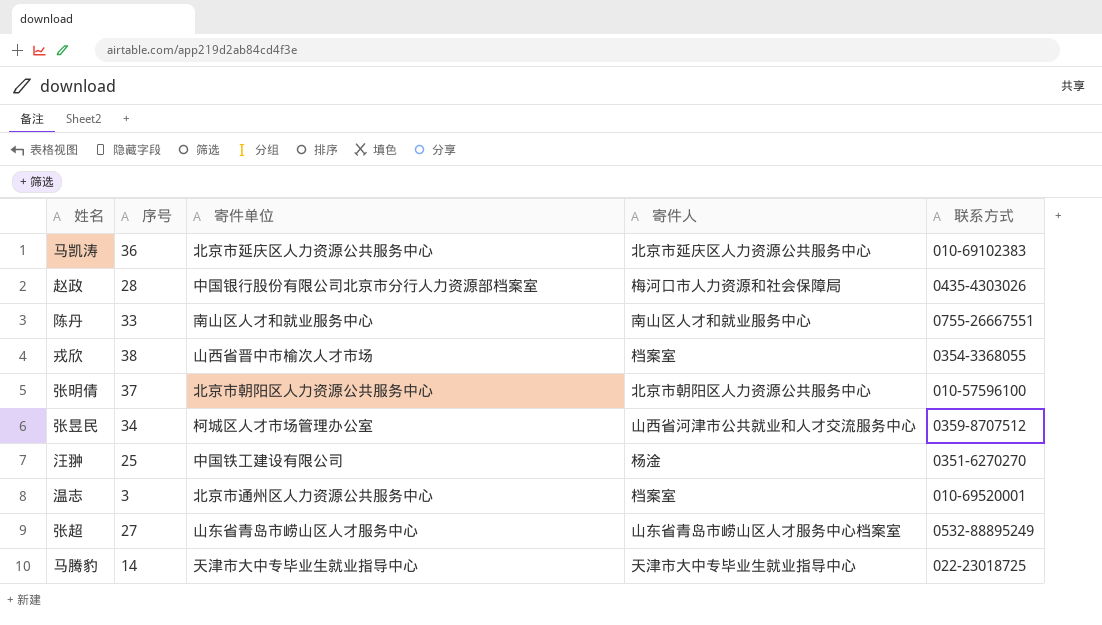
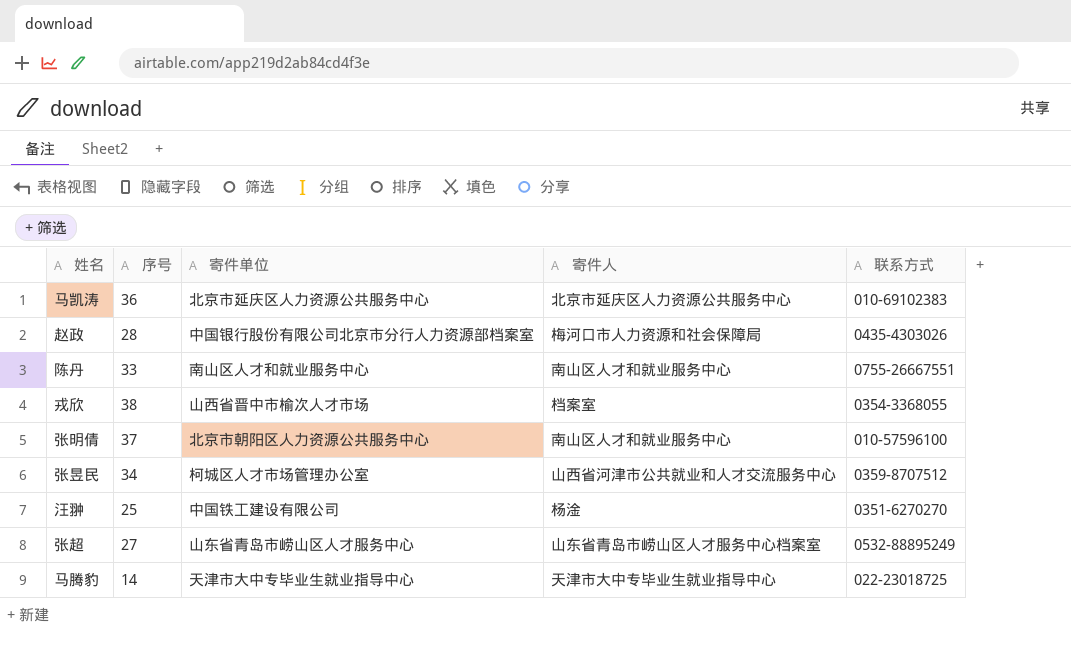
row 温志: 3 | 北京市通州区人力资源公共服务中心 | 档案室 | 010-69520001 -> none
张明倩 | 寄件人: 北京市朝阳区人力资源公共服务中心 -> 南山区人才和就业服务中心

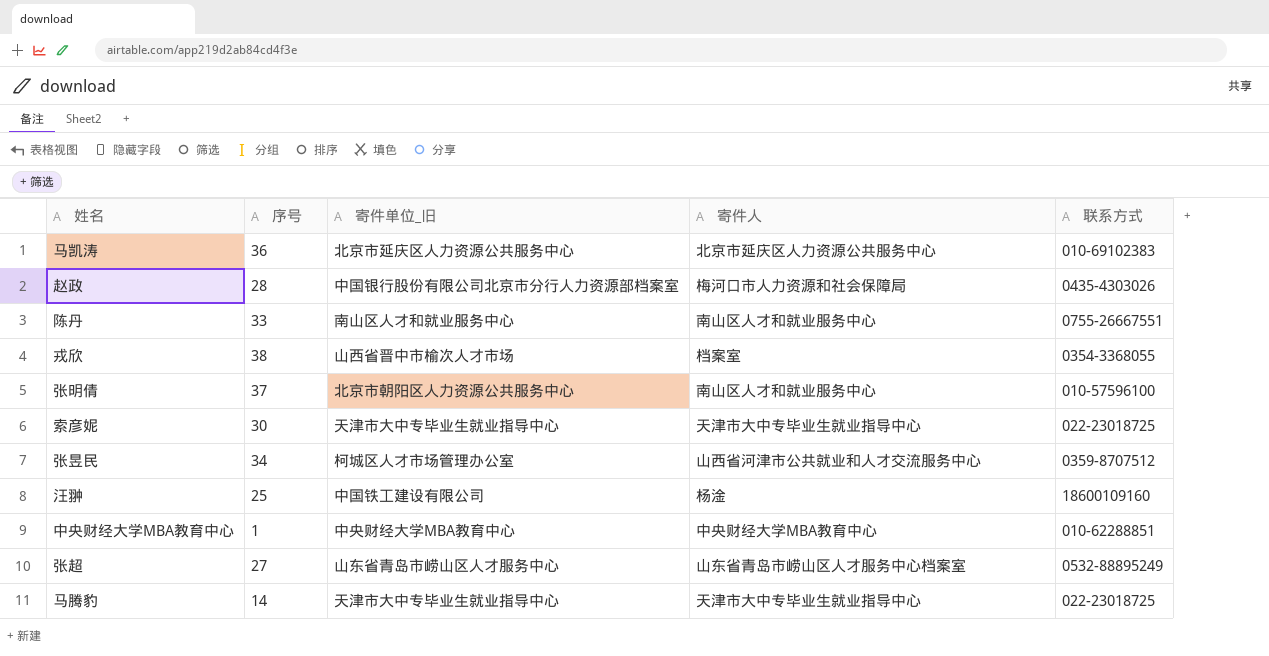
column name: 寄件单位 -> 寄件单位_旧
row 索彦妮: none -> 30 | 天津市大中专毕业生就业指导中心 | 天津市大中专毕业生就业指导中心 | 022-23018725
汪翀 | 联系方式: 0351-6270270 -> 18600109160
row 中央财经大学MBA教育中心: none -> 1 | 中央财经大学MBA教育中心 | 中央财经大学MBA教育中心 | 010-62288851

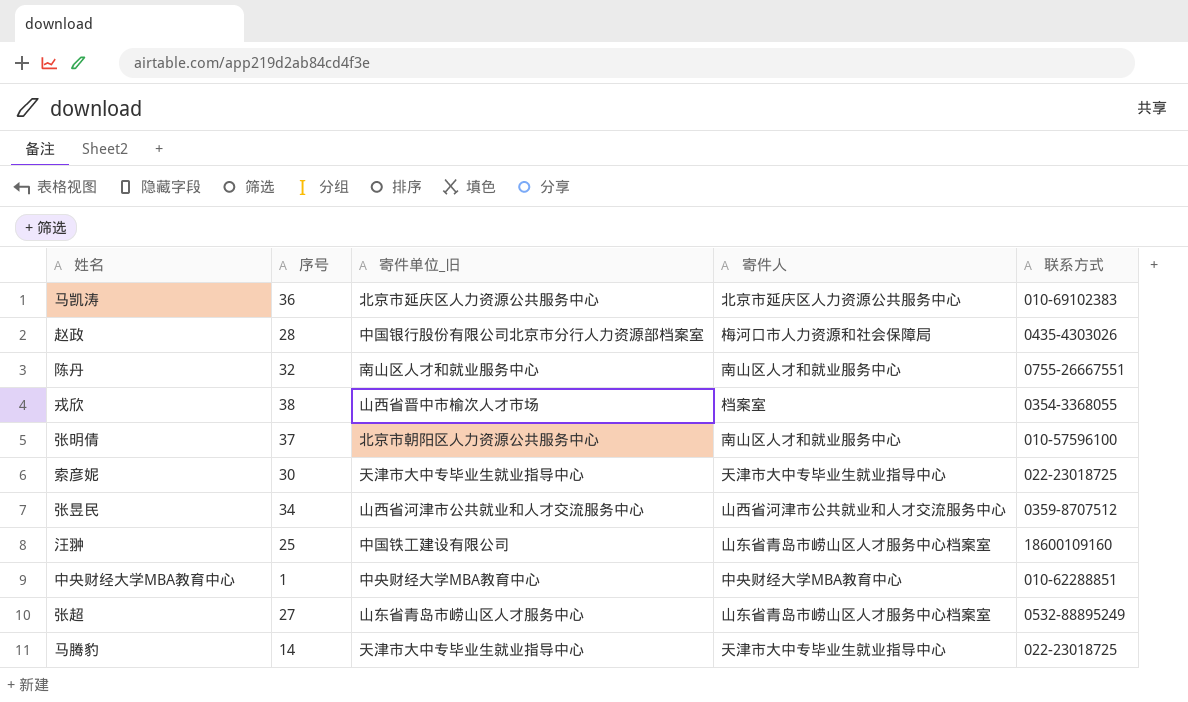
陈丹 | 序号: 33 -> 32
张昱民 | 寄件单位_旧: 柯城区人才市场管理办公室 -> 山西省河津市公共就业和人才交流服务中心
汪翀 | 寄件人: 杨淦 -> 山东省青岛市崂山区人才服务中心档案室

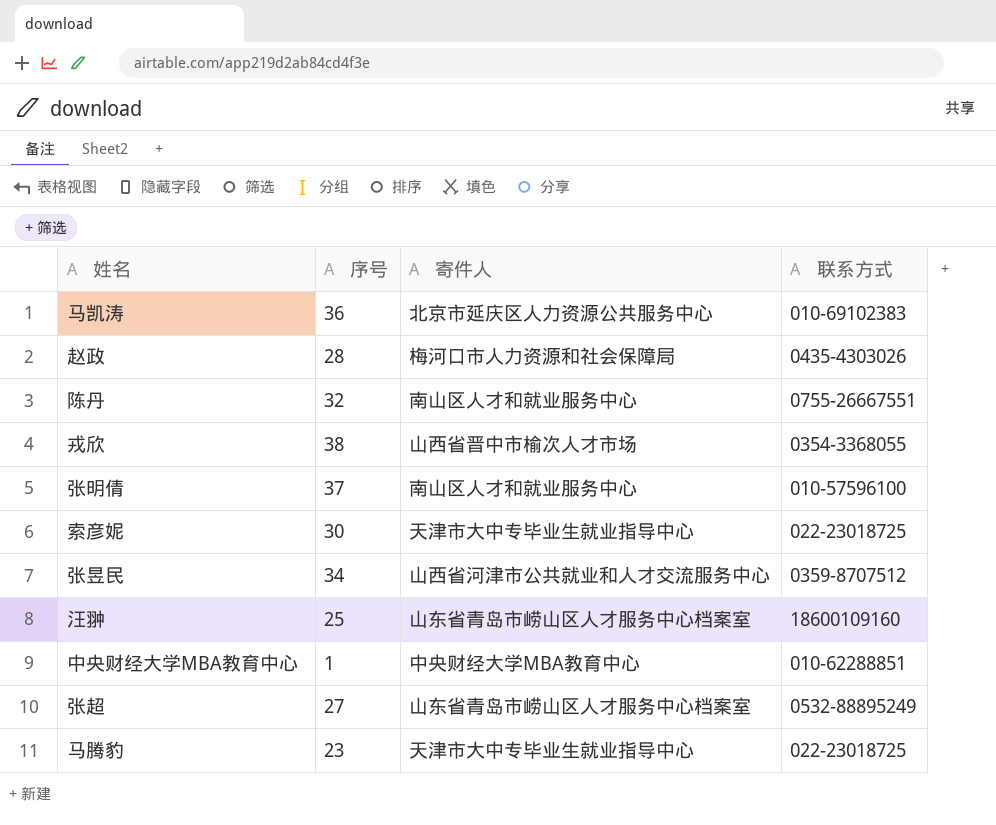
column 寄件单位_旧 | position: 3 -> none
戎欣 | 寄件人: 档案室 -> 山西省晋中市榆次人才市场
马腾豹 | 序号: 14 -> 23

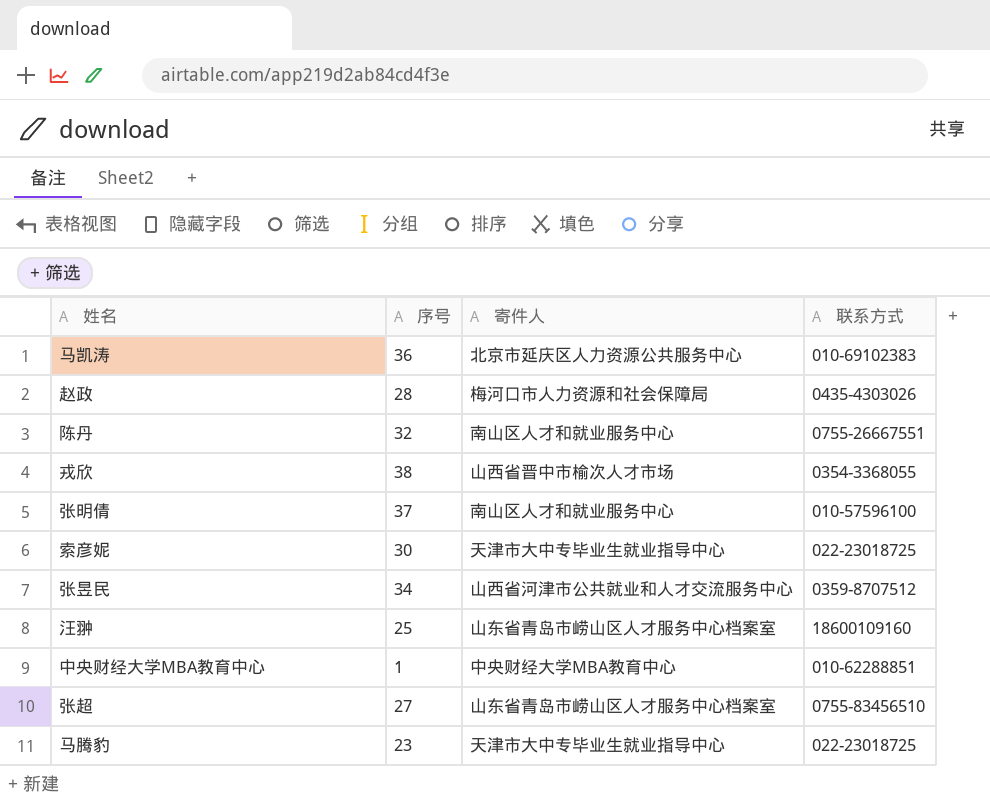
张超 | 联系方式: 0532-88895249 -> 0755-83456510

